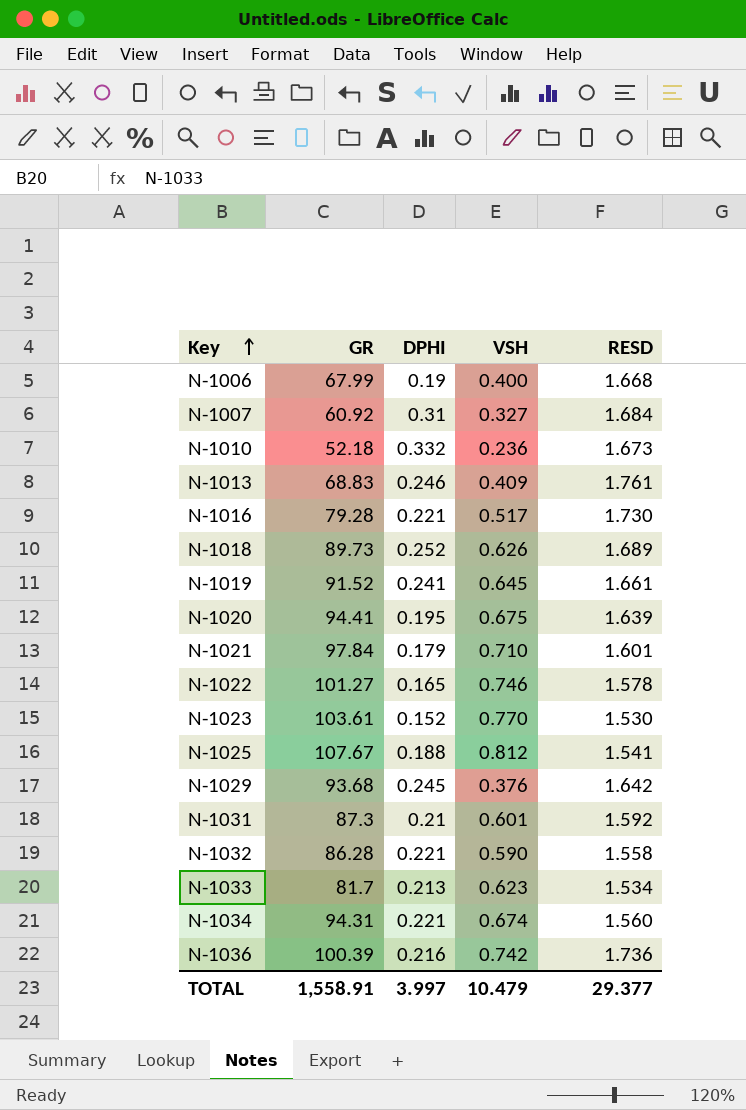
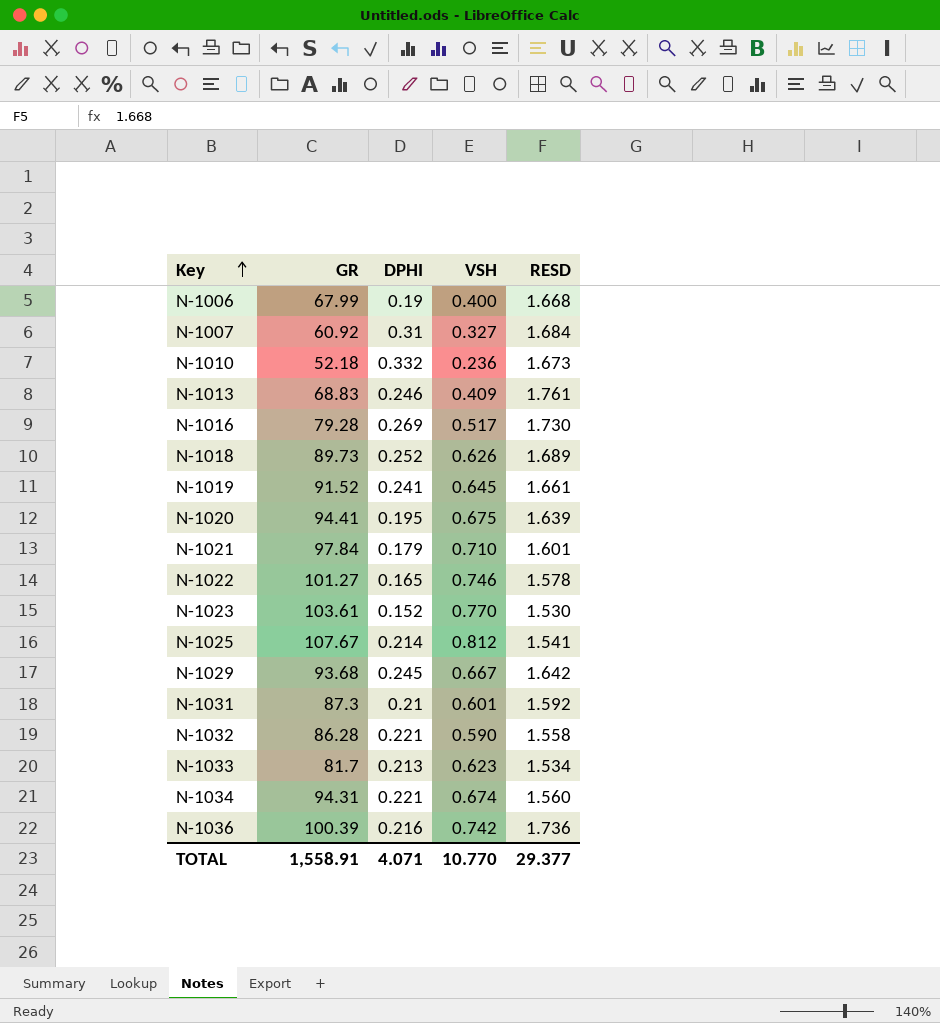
N-1016 | DPHI: 0.221 -> 0.269
N-1025 | DPHI: 0.188 -> 0.214
N-1029 | VSH: 0.376 -> 0.667
TOTAL | DPHI: 3.997 -> 4.071
TOTAL | VSH: 10.479 -> 10.770

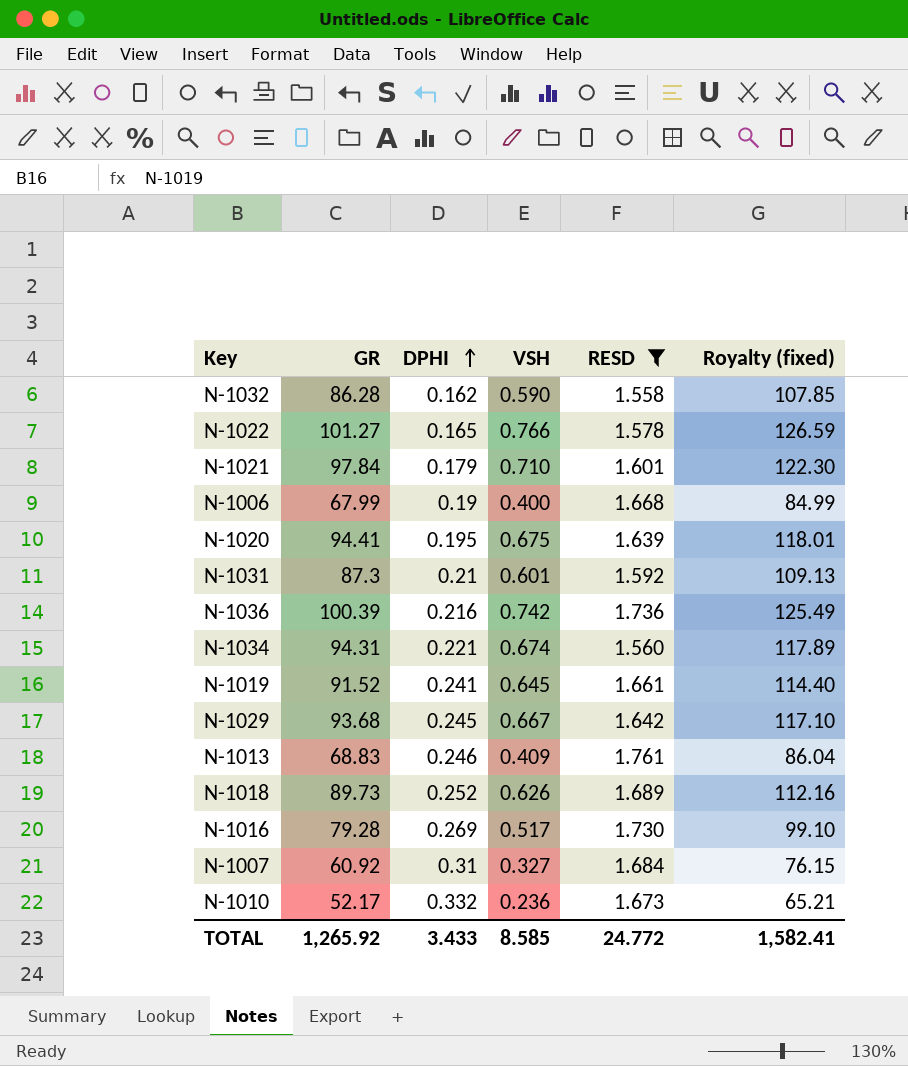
filter: none -> RESD >= 1.558
row order: Key ascending -> DPHI ascending
column Royalty (fixed) | formula: none -> [GR] * 1.25
N-1032 | DPHI: 0.221 -> 0.162
N-1022 | VSH: 0.746 -> 0.766
N-1010 | GR: 52.18 -> 52.17
TOTAL | GR: 1,558.91 -> 1,265.92
TOTAL | DPHI: 4.071 -> 3.433
TOTAL | VSH: 10.770 -> 8.585
TOTAL | RESD: 29.377 -> 24.772

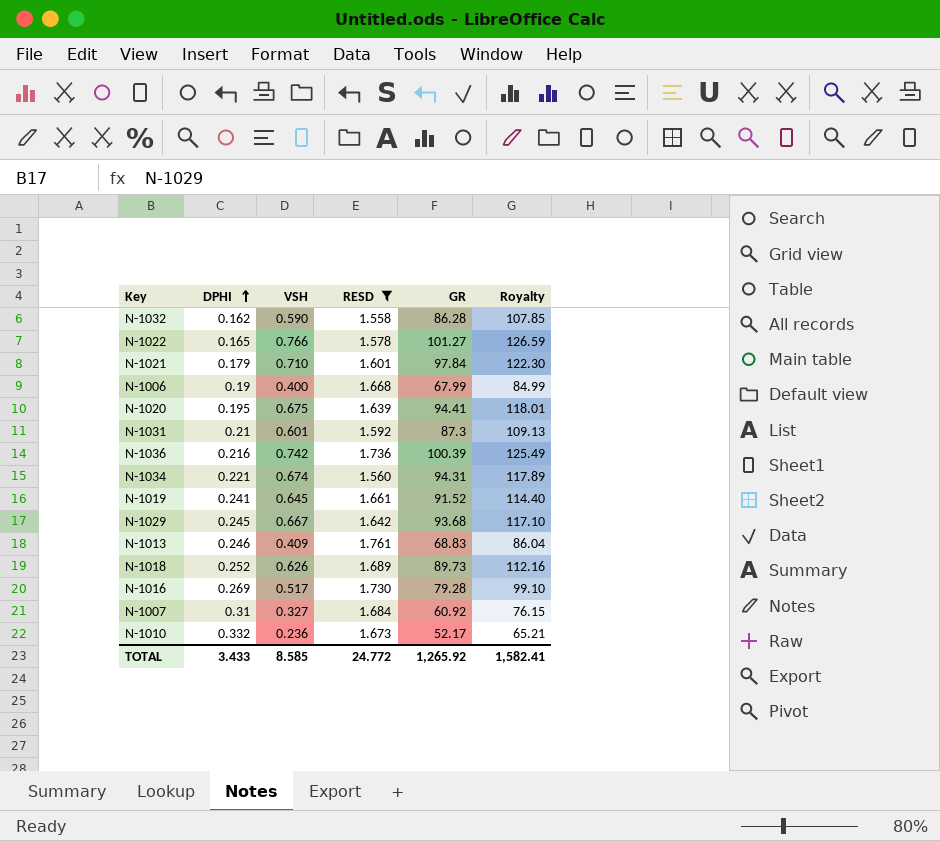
column GR | position: 2 -> 5
column name: Royalty (fixed) -> Royalty

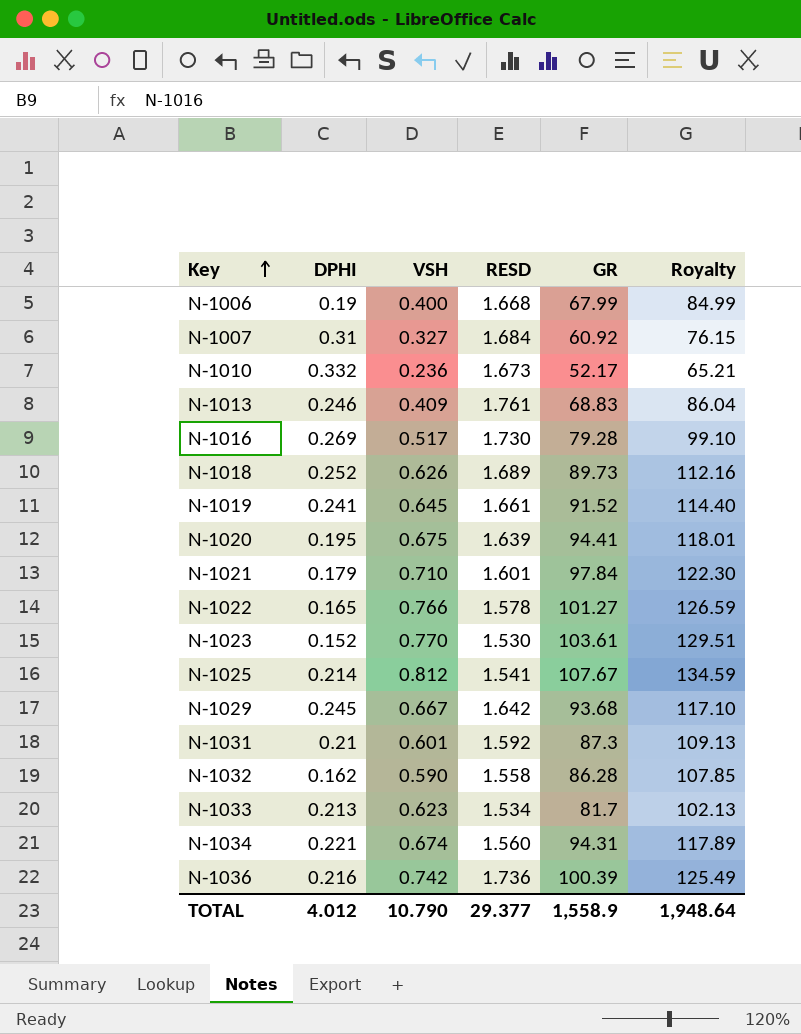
filter: RESD >= 1.558 -> none
row order: DPHI ascending -> Key ascending
TOTAL | DPHI: 3.433 -> 4.012
TOTAL | VSH: 8.585 -> 10.790
TOTAL | RESD: 24.772 -> 29.377
TOTAL | GR: 1,265.92 -> 1,558.9
TOTAL | Royalty: 1,582.41 -> 1,948.64

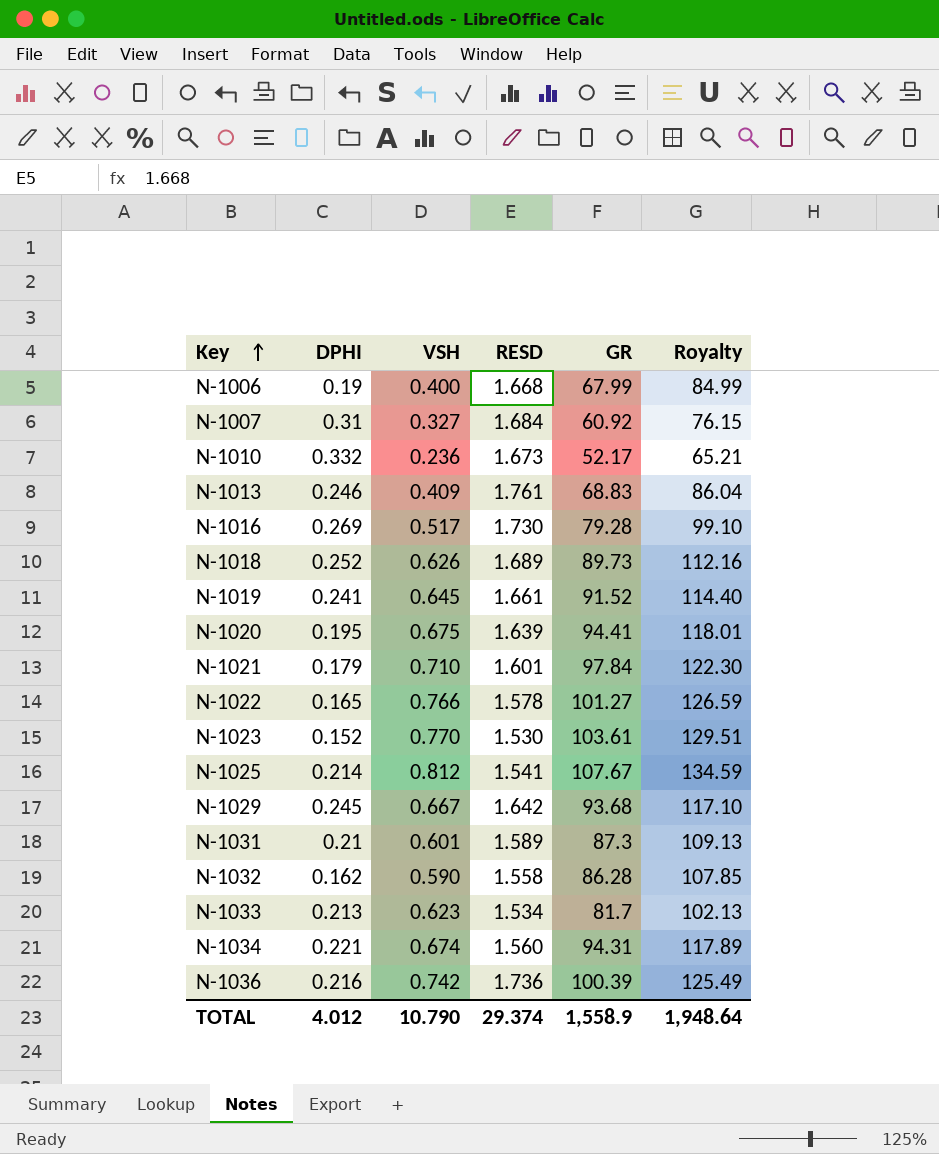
N-1031 | RESD: 1.592 -> 1.589
TOTAL | RESD: 29.377 -> 29.374

